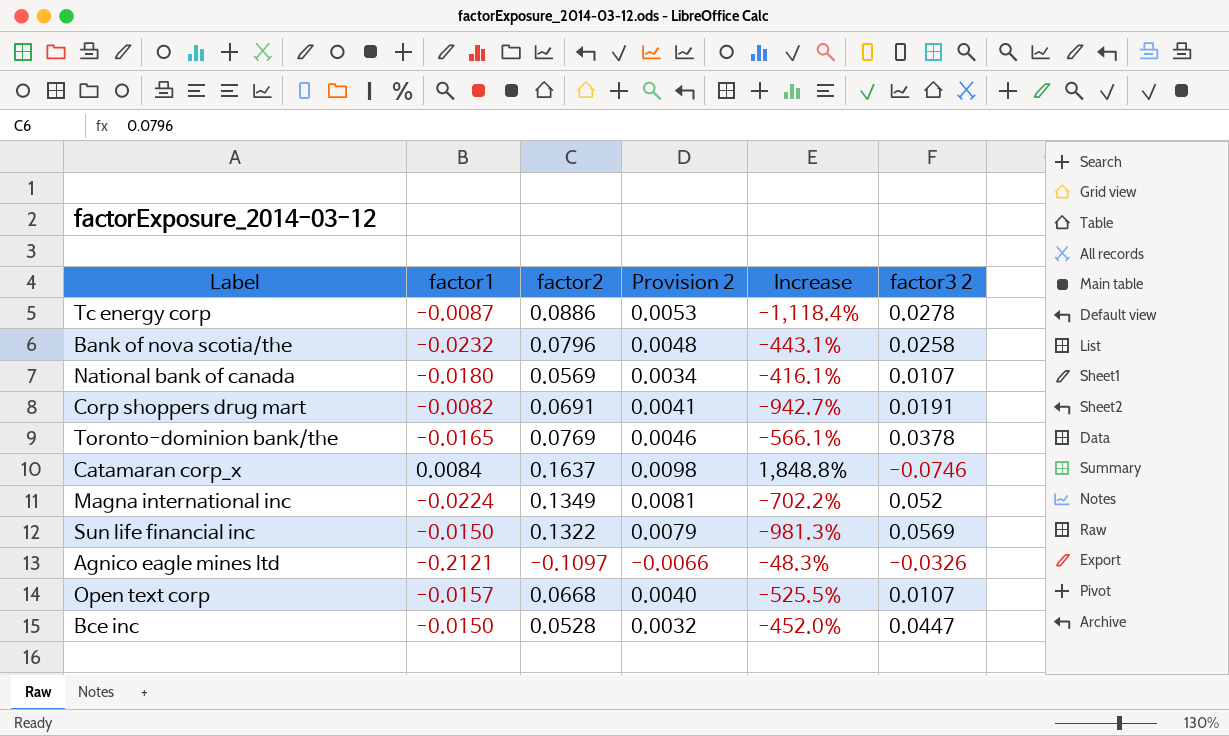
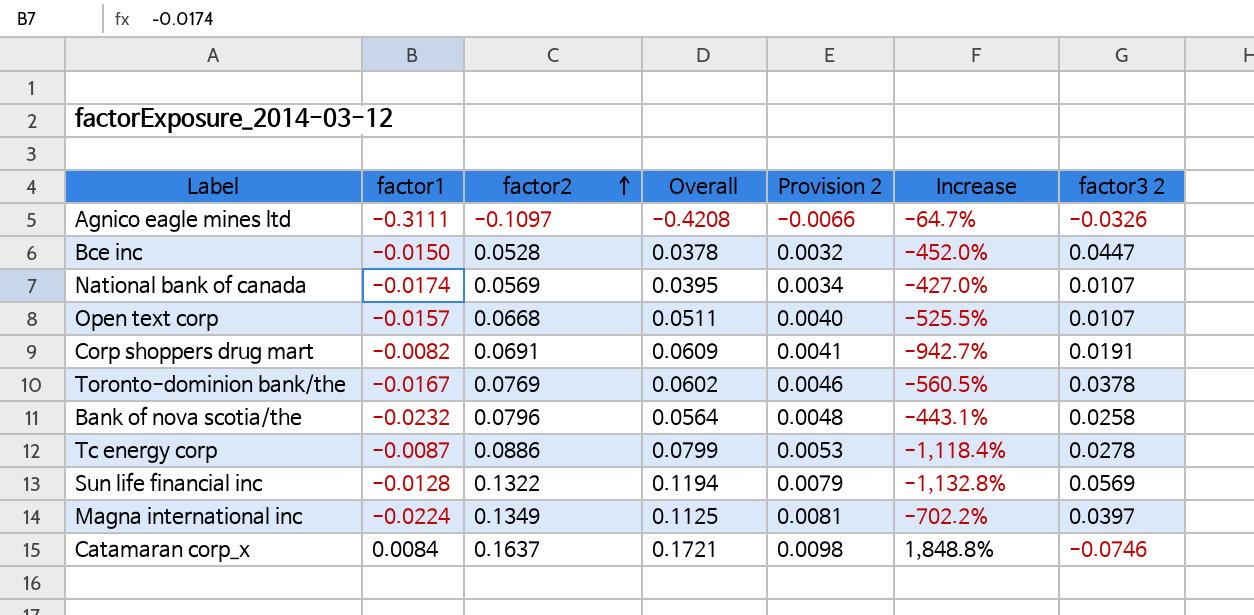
row order: none -> factor2 ascending
column Overall | formula: none -> [factor1] + [factor2]
Agnico eagle mines ltd | factor1: -0.2121 -> -0.3111
Agnico eagle mines ltd | Increase: -48.3% -> -64.7%
National bank of canada | factor1: -0.0180 -> -0.0174
National bank of canada | Increase: -416.1% -> -427.0%
Toronto-dominion bank/the | factor1: -0.0165 -> -0.0167
Toronto-dominion bank/the | Increase: -566.1% -> -560.5%
Sun life financial inc | factor1: -0.0150 -> -0.0128
Sun life financial inc | Increase: -981.3% -> -1,132.8%
Magna international inc | factor3 2: 0.052 -> 0.0397

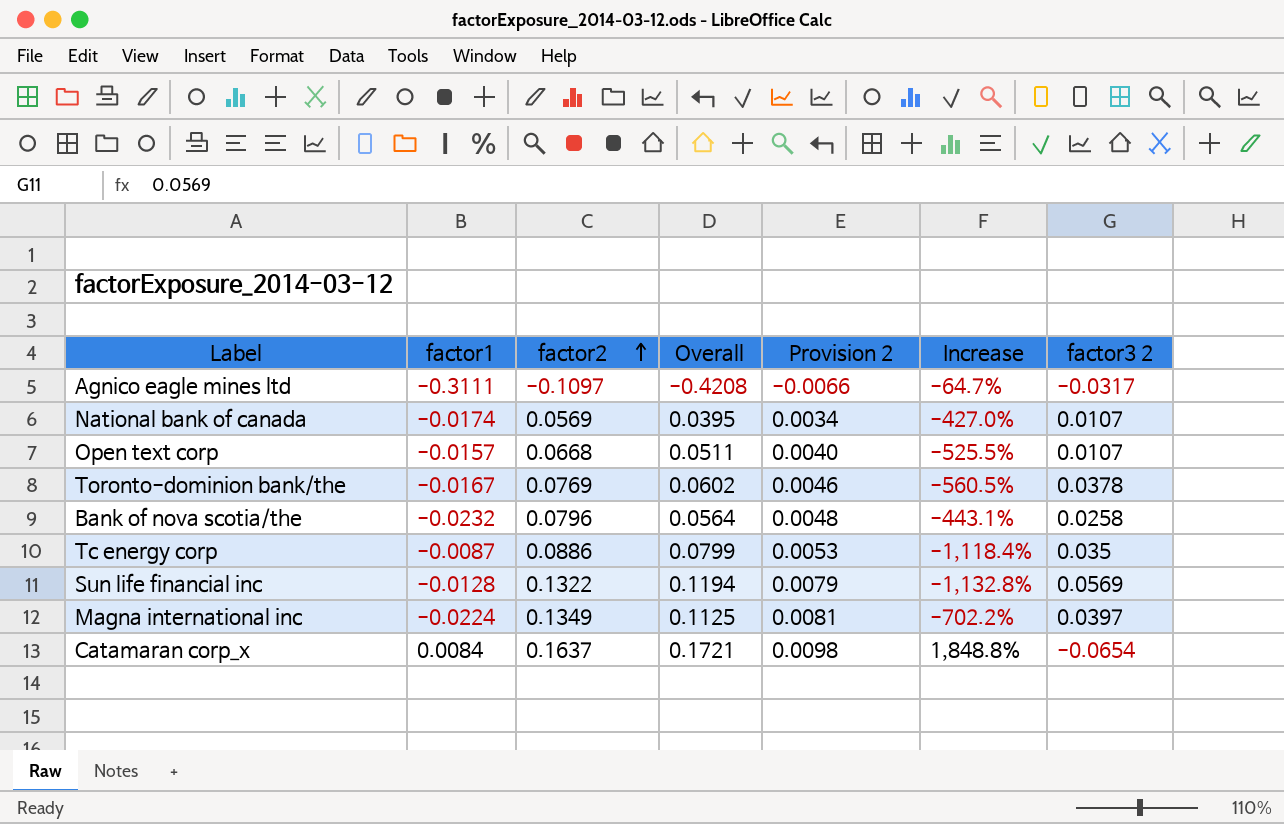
row Bce inc: -0.0150 | 0.0528 | 0.0378 | 0.0032 | -452.0% | 0.0447 -> none
row Corp shoppers drug mart: -0.0082 | 0.0691 | 0.0609 | 0.0041 | -942.7% | 0.0191 -> none
Agnico eagle mines ltd | factor3 2: -0.0326 -> -0.0317
Tc energy corp | factor3 2: 0.0278 -> 0.035
Catamaran corp_x | factor3 2: -0.0746 -> -0.0654

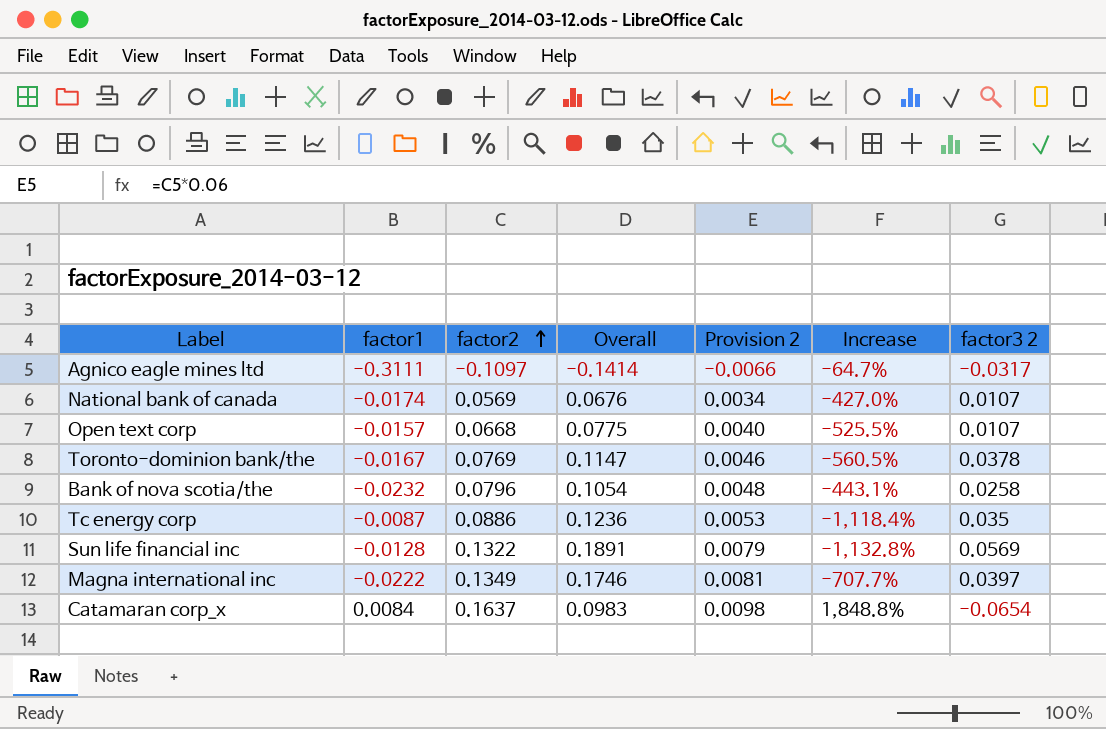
column Overall | formula: [factor1] + [factor2] -> [factor2] + [factor3 2]
Magna international inc | factor1: -0.0224 -> -0.0222
Magna international inc | Increase: -702.2% -> -707.7%

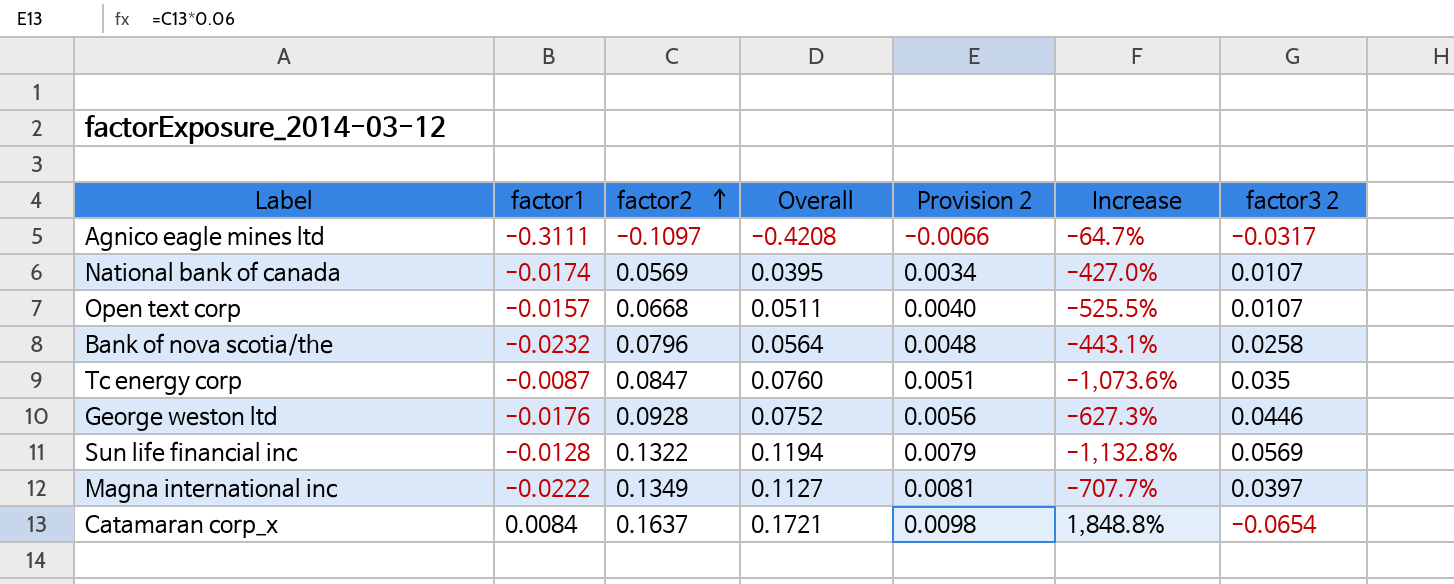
column Overall | formula: [factor2] + [factor3 2] -> [factor1] + [factor2]
row Toronto-dominion bank/the: -0.0167 | 0.0769 | 0.1147 | 0.0046 | -560.5% | 0.0378 -> none
Tc energy corp | factor2: 0.0886 -> 0.0847
Tc energy corp | Provision 2: 0.0053 -> 0.0051
Tc energy corp | Increase: -1,118.4% -> -1,073.6%
row George weston ltd: none -> -0.0176 | 0.0928 | 0.0752 | 0.0056 | -627.3% | 0.0446

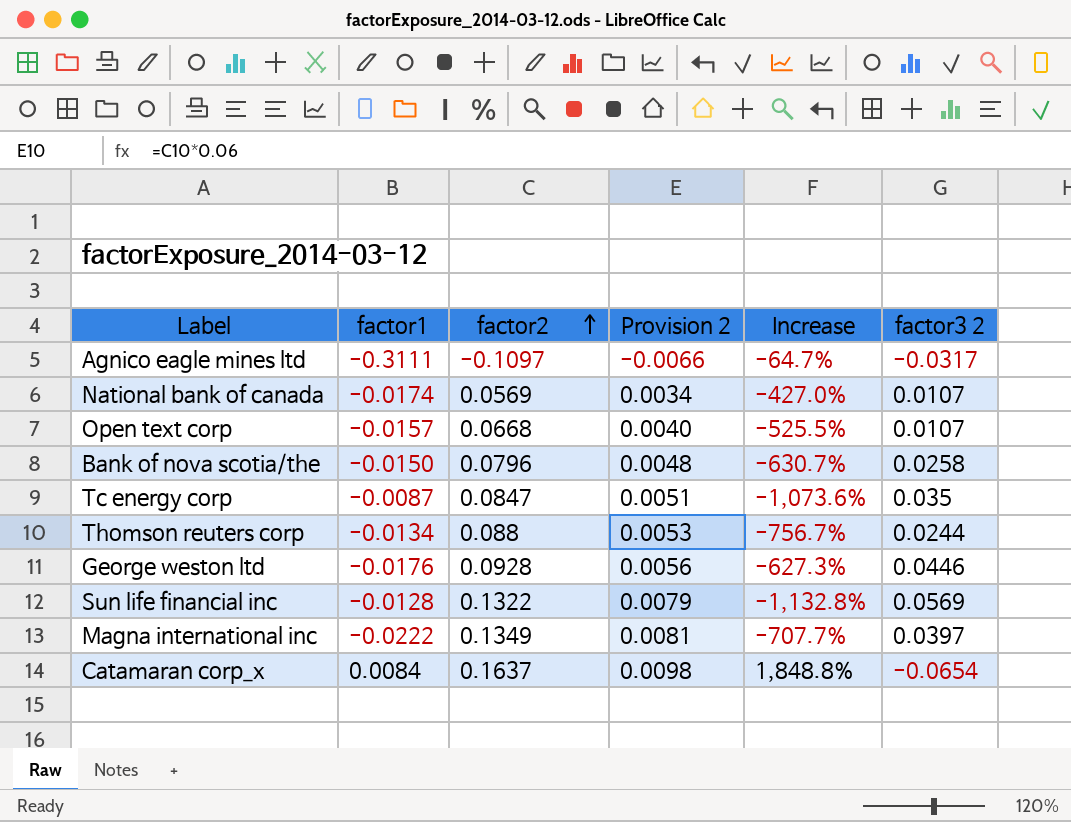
column Overall | formula: [factor1] + [factor2] -> none
Bank of nova scotia/the | factor1: -0.0232 -> -0.0150
Bank of nova scotia/the | Increase: -443.1% -> -630.7%
row Thomson reuters corp: none -> -0.0134 | 0.088 | 0.0053 | -756.7% | 0.0244

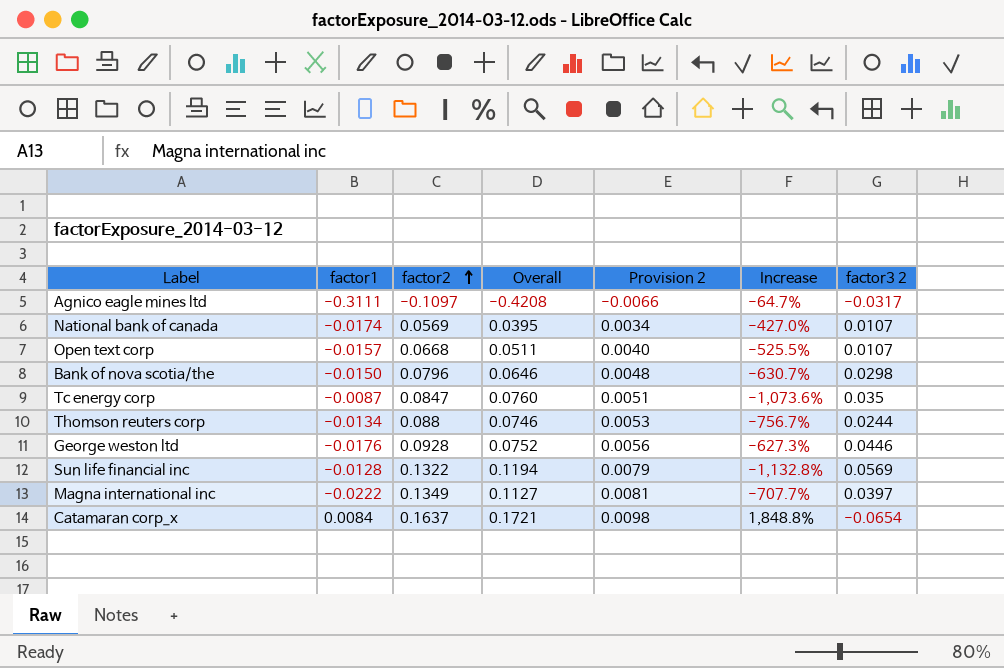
column Overall | formula: none -> [factor1] + [factor2]
Bank of nova scotia/the | factor3 2: 0.0258 -> 0.0298

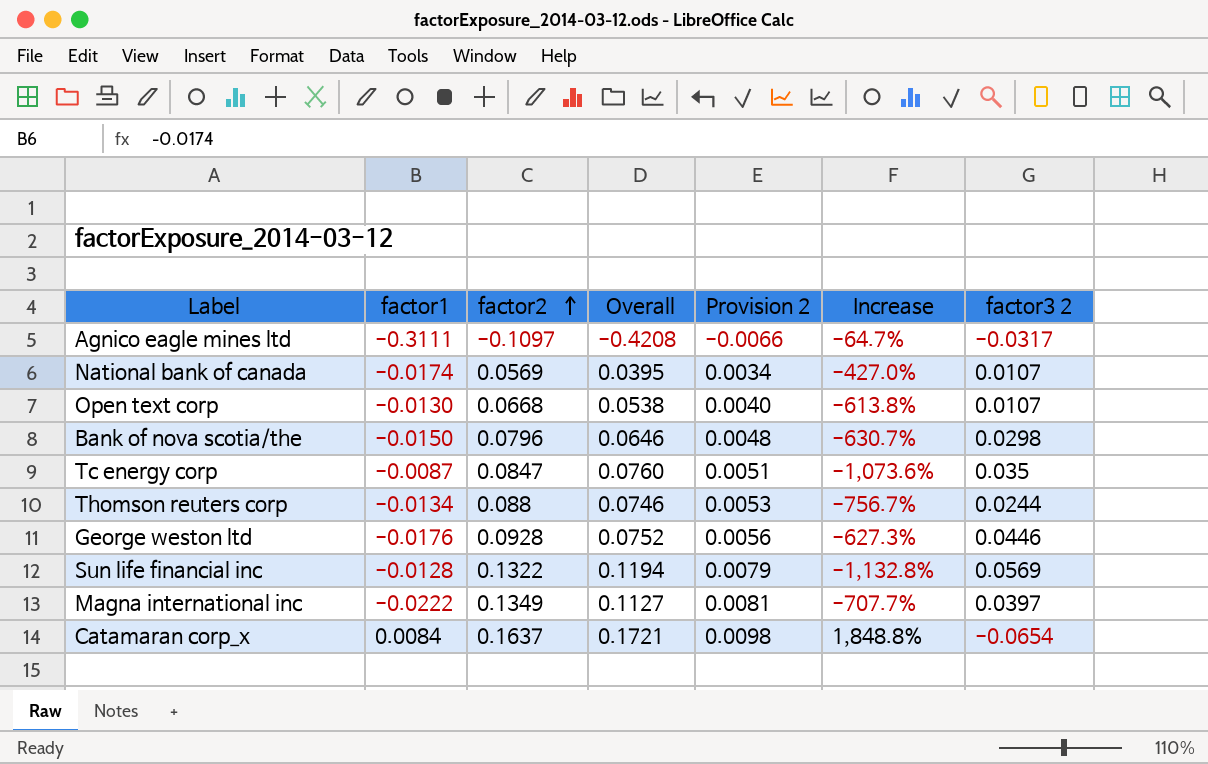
Open text corp | factor1: -0.0157 -> -0.0130
Open text corp | Overall: 0.0511 -> 0.0538
Open text corp | Increase: -525.5% -> -613.8%

